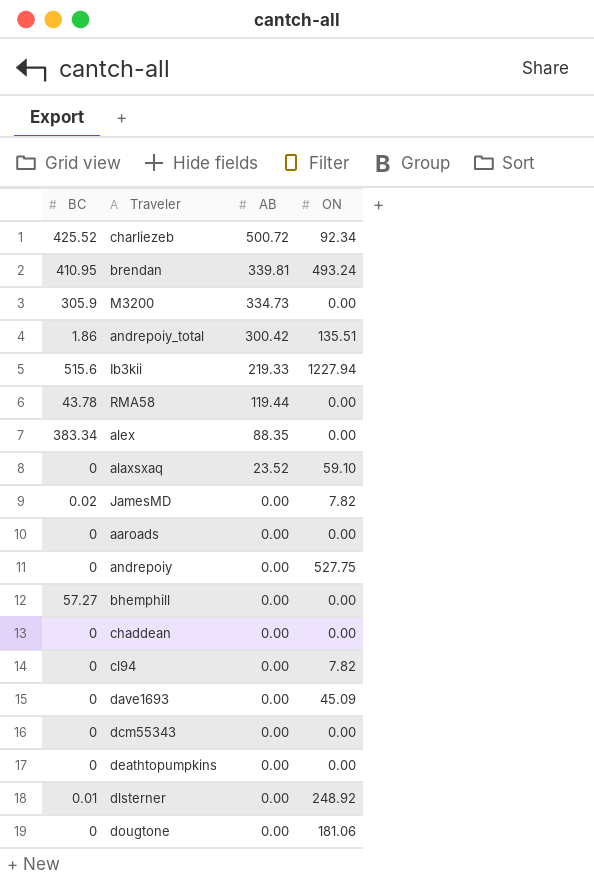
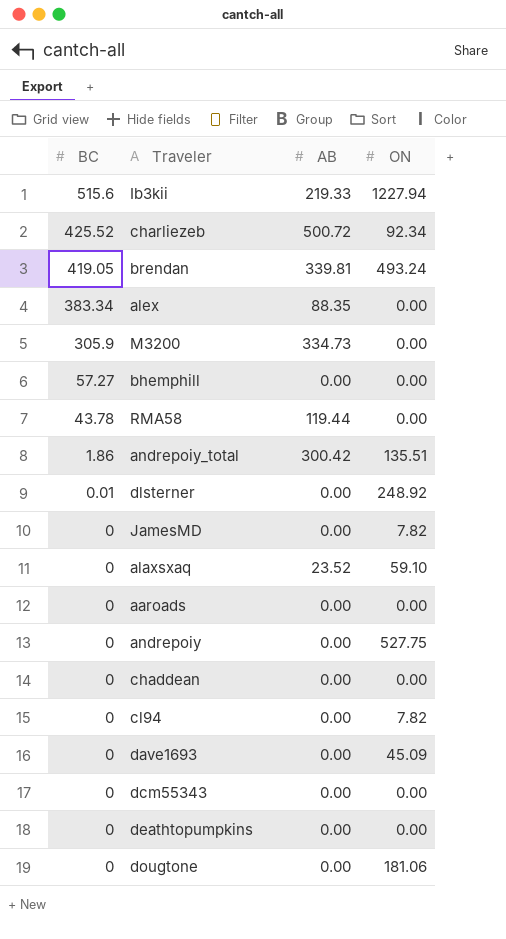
row order: AB descending -> BC descending
brendan | BC: 410.95 -> 419.05
JamesMD | BC: 0.02 -> 0

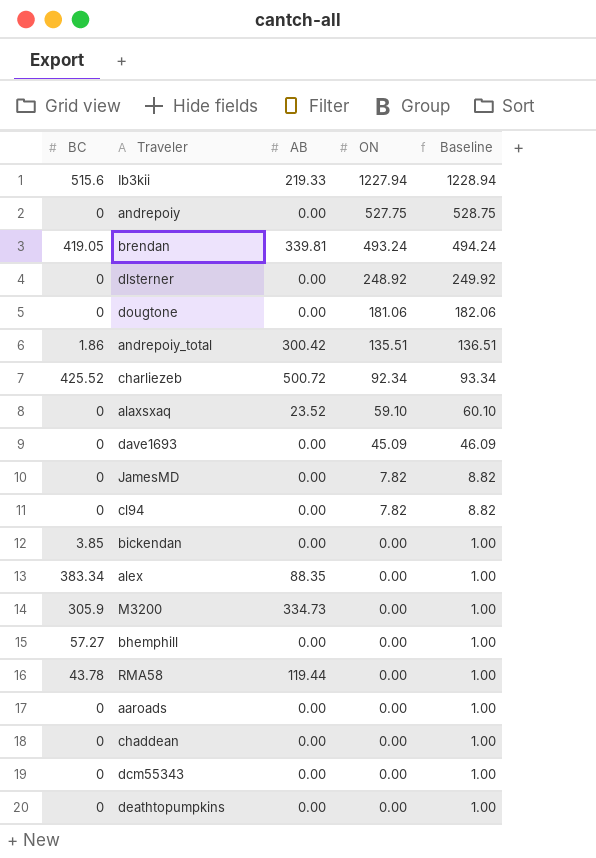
row order: BC descending -> ON descending
column Baseline | formula: none -> [ON] + 1
dlsterner | BC: 0.01 -> 0
row bickendan: none -> 3.85 | 0.00 | 0.00 | 1.00

